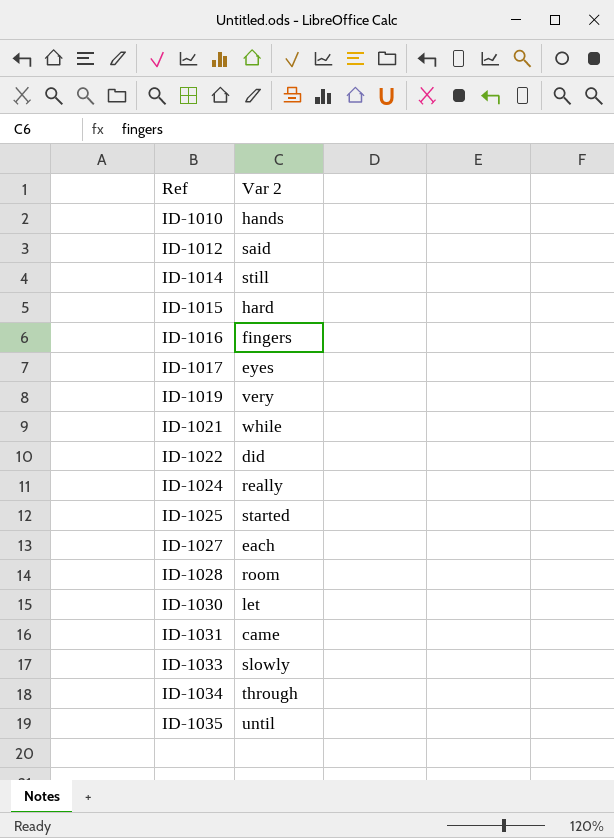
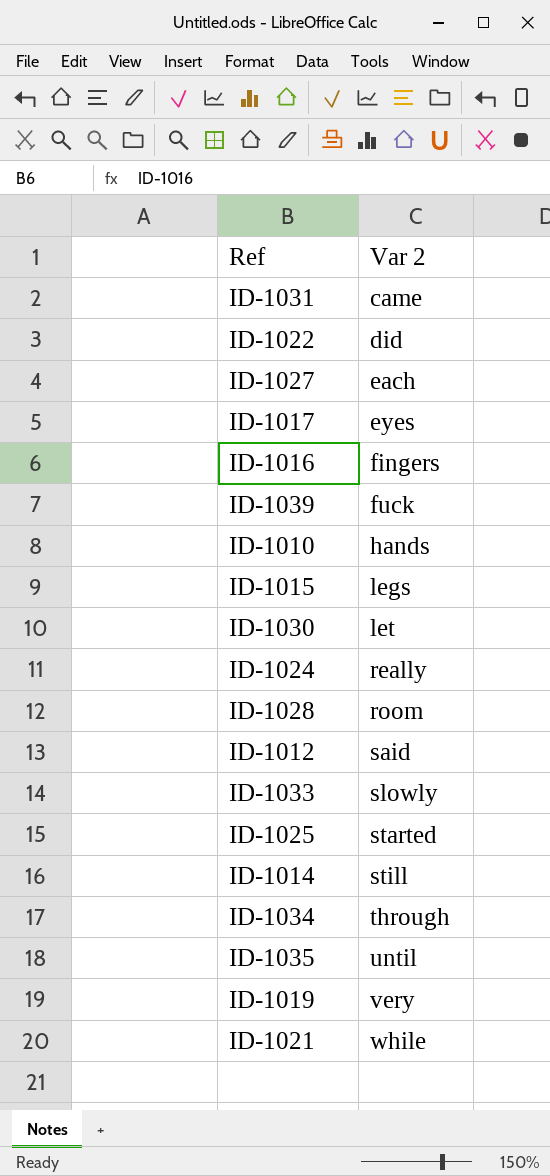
row order: Ref ascending -> Var 2 ascending
row ID-1039: none -> fuck
ID-1015 | Var 2: hard -> legs

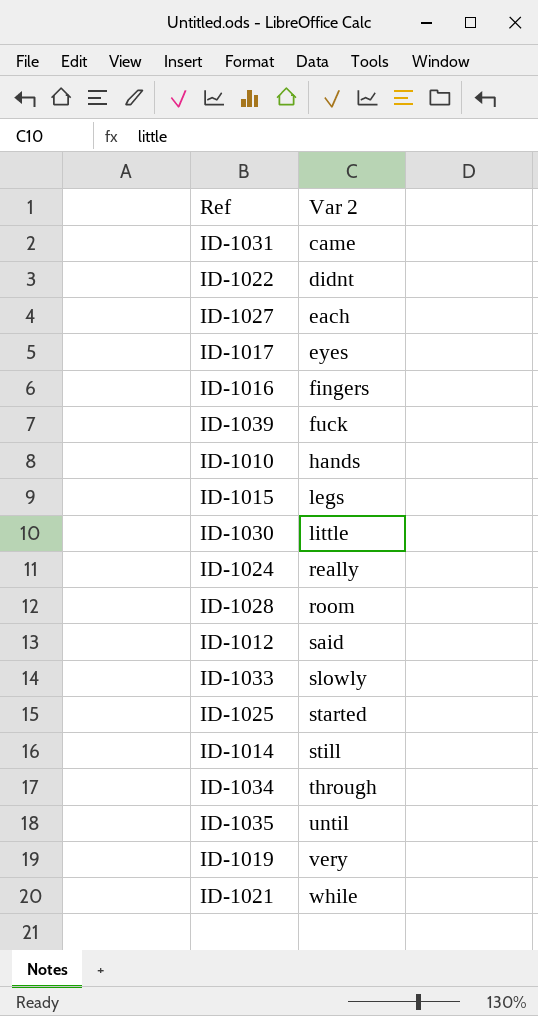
ID-1022 | Var 2: did -> didnt
ID-1030 | Var 2: let -> little

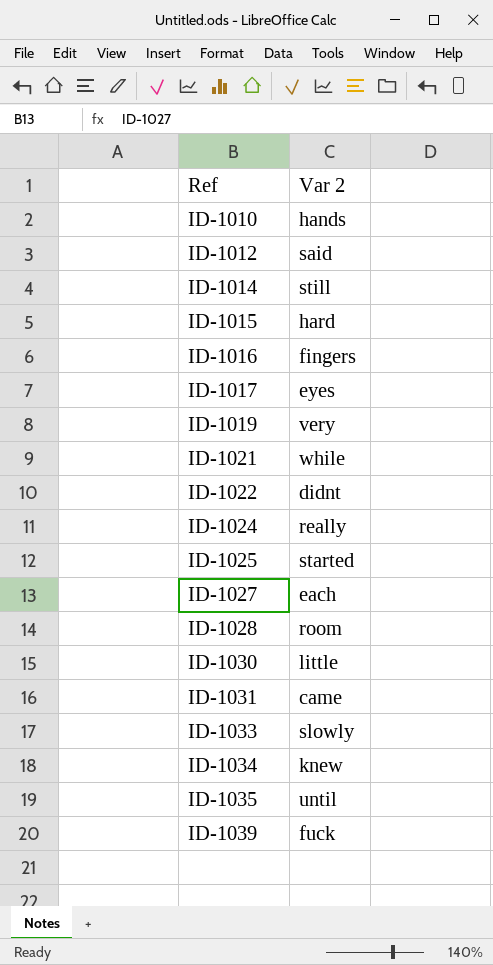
row order: Var 2 ascending -> Ref ascending
ID-1015 | Var 2: legs -> hard
ID-1034 | Var 2: through -> knew

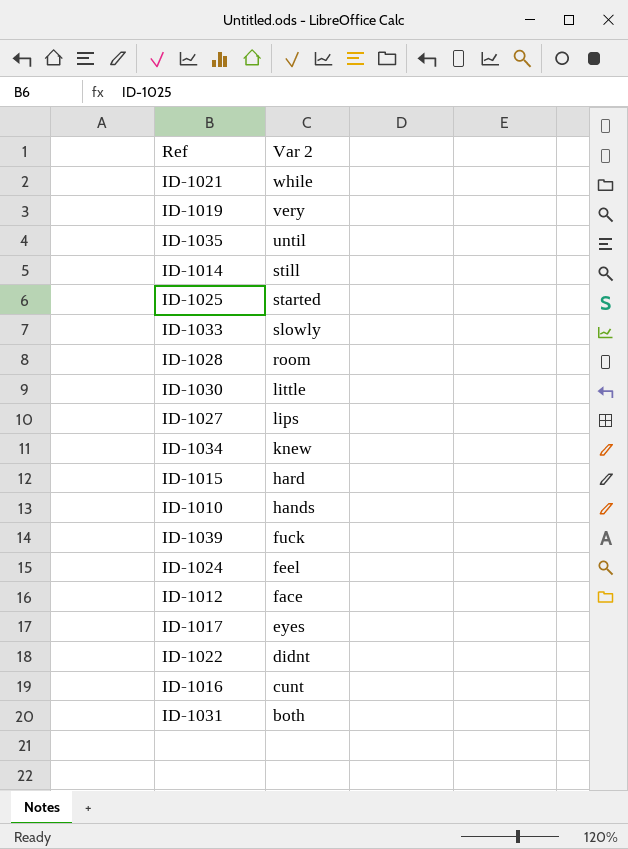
row order: Ref ascending -> Var 2 descending
ID-1027 | Var 2: each -> lips
ID-1024 | Var 2: really -> feel
ID-1012 | Var 2: said -> face
ID-1016 | Var 2: fingers -> cunt
ID-1031 | Var 2: came -> both

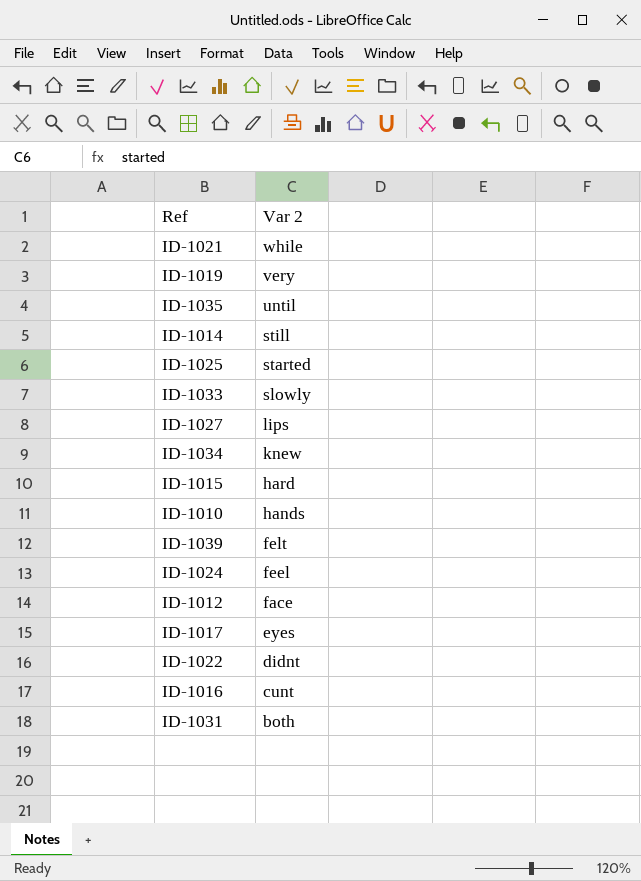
row ID-1028: room -> none
row ID-1030: little -> none
ID-1039 | Var 2: fuck -> felt

